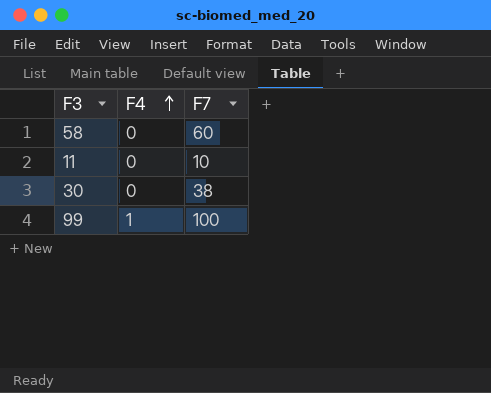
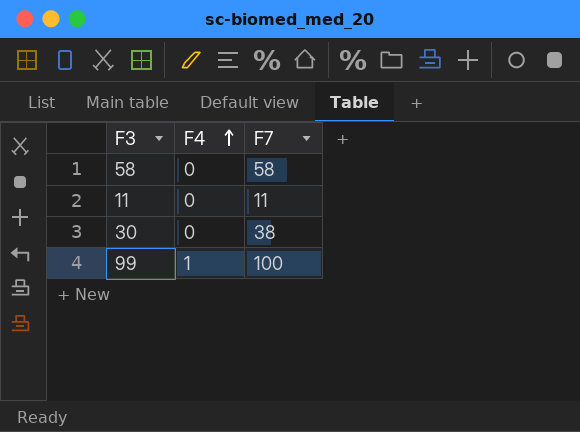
58 | F7: 60 -> 58
11 | F7: 10 -> 11

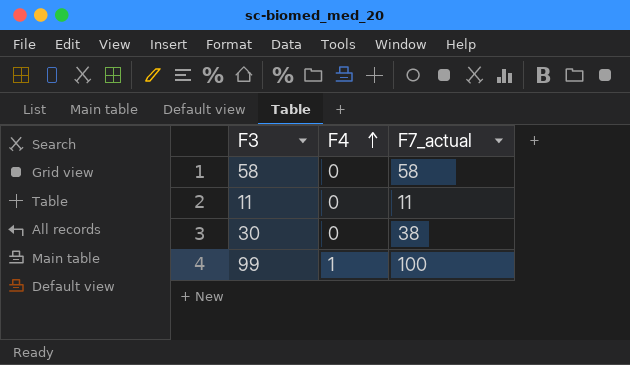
column name: F7 -> F7_actual

